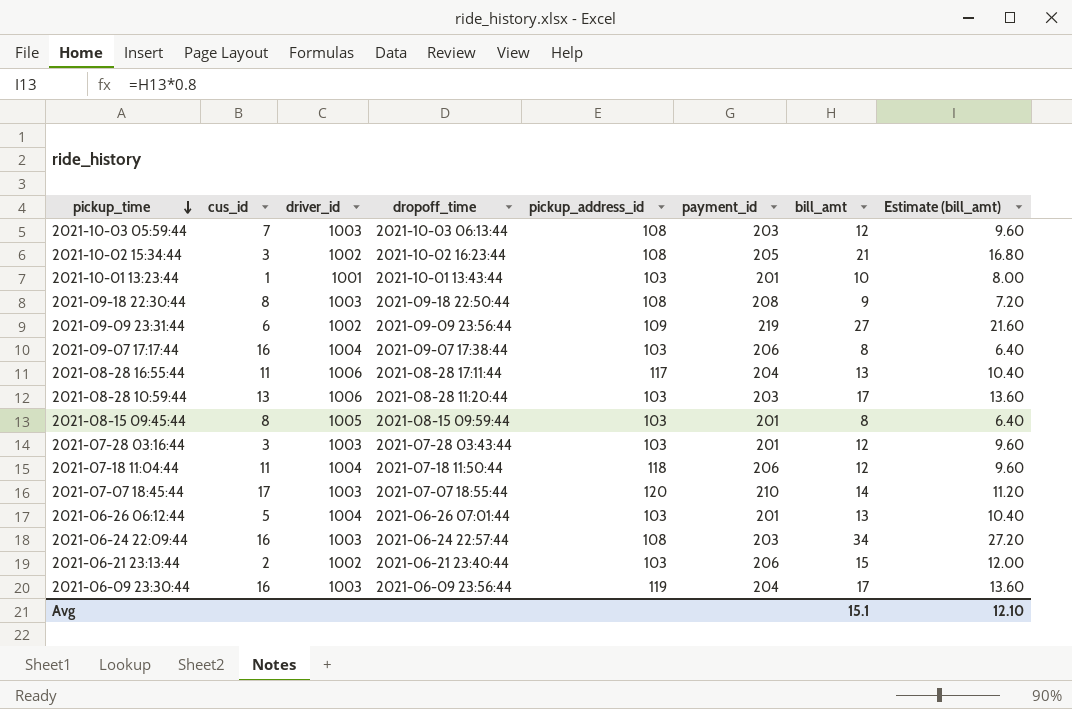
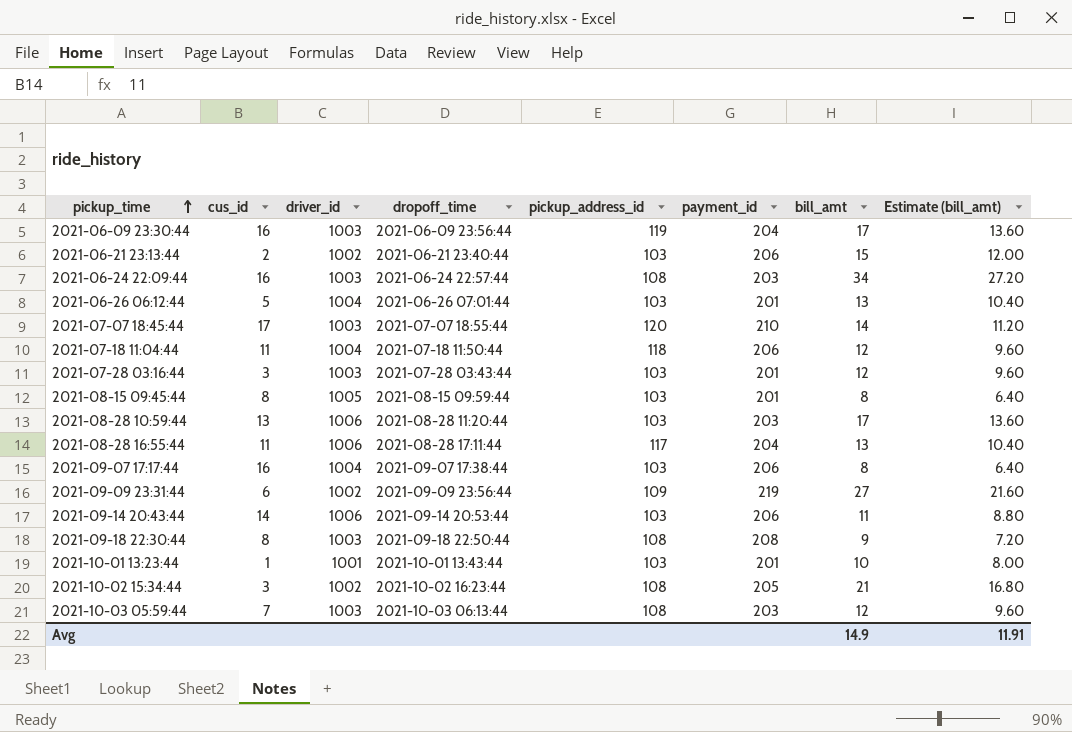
row order: pickup_time descending -> pickup_time ascending
row 2021-09-14 20:43:44: none -> 14 | 1006 | 2021-09-14 20:53:44 | 103 | 206 | 11 | 8.80
Avg | bill_amt: 15.1 -> 14.9
Avg | Estimate (bill_amt): 12.10 -> 11.91

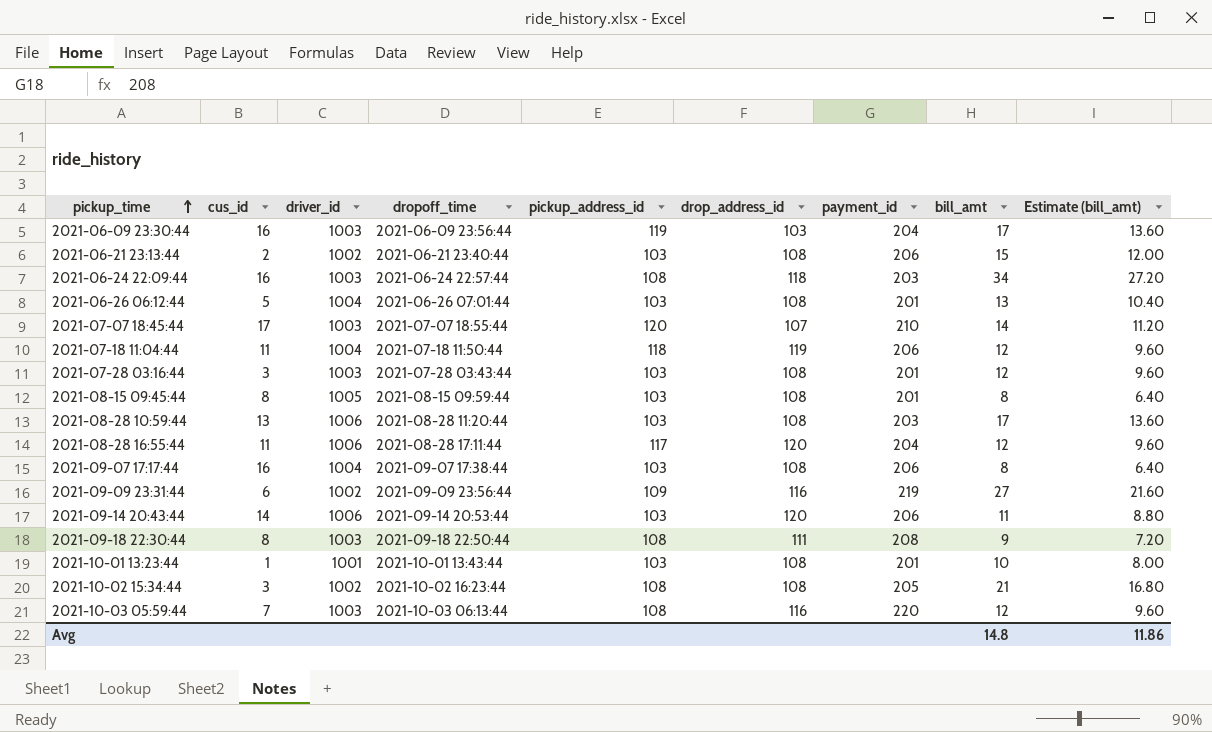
column drop_address_id | position: none -> 6
2021-08-28 16:55:44 | bill_amt: 13 -> 12
2021-08-28 16:55:44 | Estimate (bill_amt): 10.40 -> 9.60
2021-10-03 05:59:44 | payment_id: 203 -> 220
Avg | bill_amt: 14.9 -> 14.8
Avg | Estimate (bill_amt): 11.91 -> 11.86

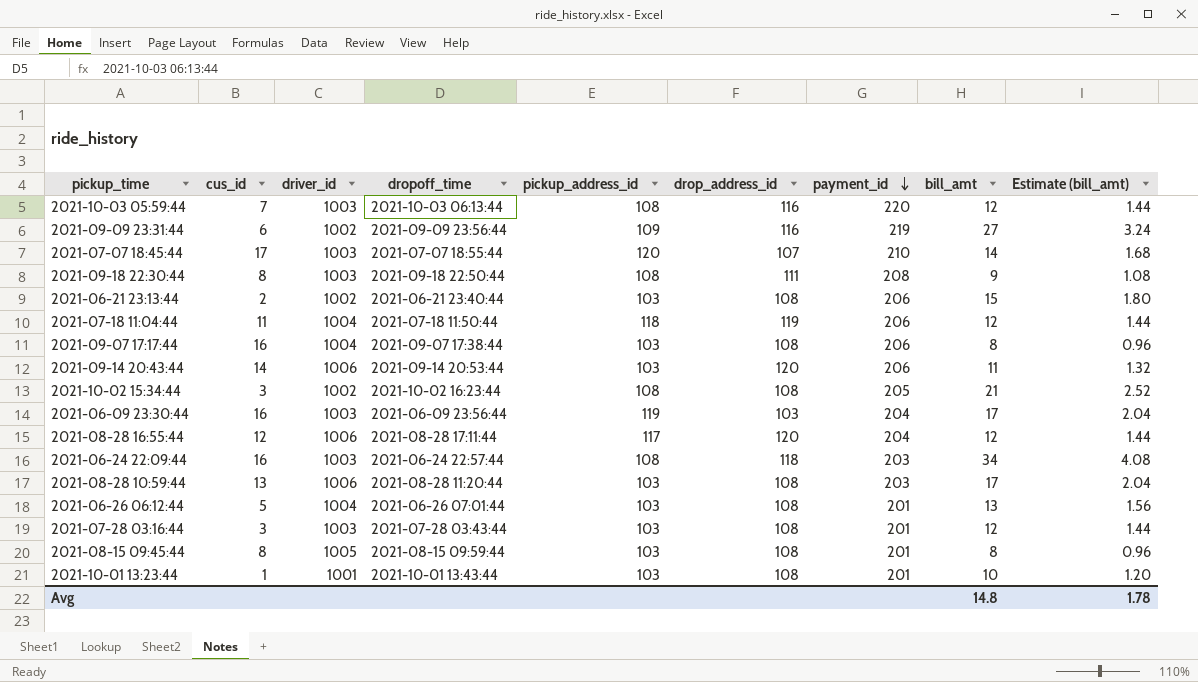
row order: pickup_time ascending -> payment_id descending
column Estimate (bill_amt) | formula: [bill_amt] * 0.8 -> [bill_amt] * 0.12
2021-08-28 16:55:44 | cus_id: 11 -> 12
Avg | Estimate (bill_amt): 11.86 -> 1.78

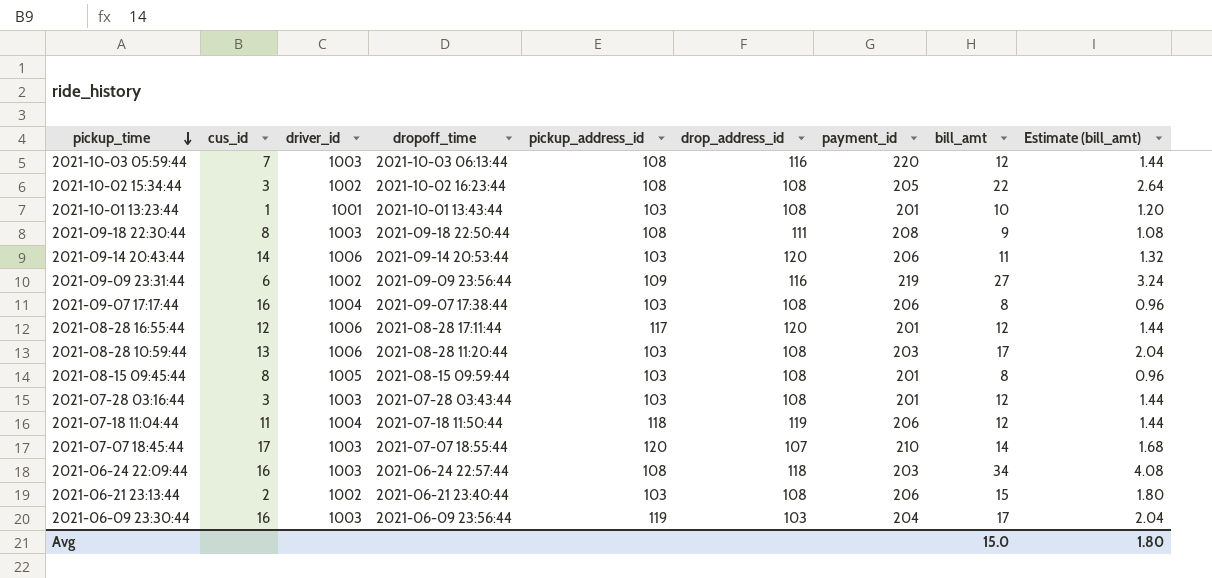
row order: payment_id descending -> pickup_time descending
row 2021-06-26 06:12:44: 5 | 1004 | 2021-06-26 07:01:44 | 103 | 108 | 201 | 13 | 1.56 -> none
2021-10-02 15:34:44 | bill_amt: 21 -> 22
2021-10-02 15:34:44 | Estimate (bill_amt): 2.52 -> 2.64
2021-08-28 16:55:44 | payment_id: 204 -> 201
Avg | bill_amt: 14.8 -> 15.0
Avg | Estimate (bill_amt): 1.78 -> 1.80

